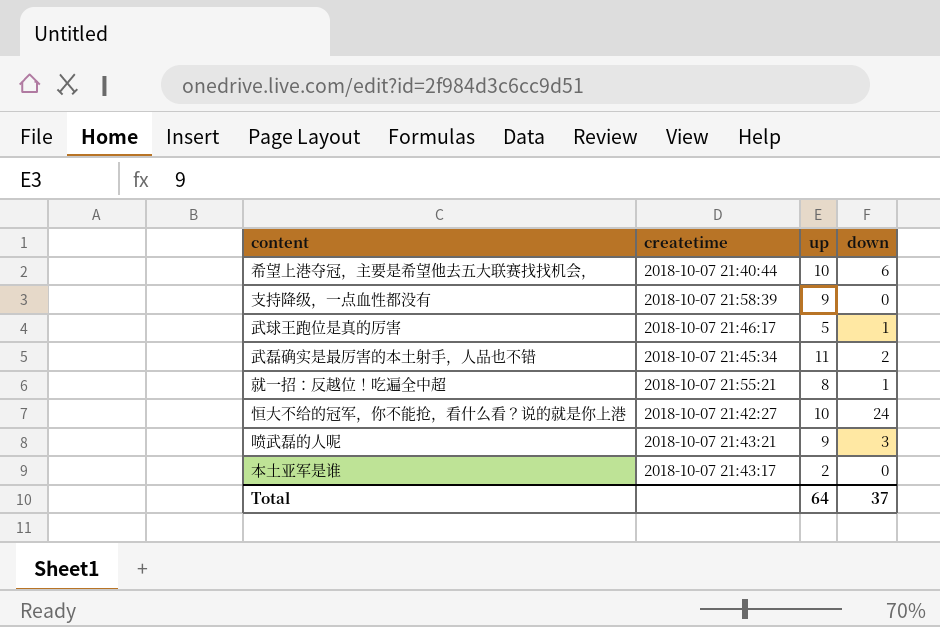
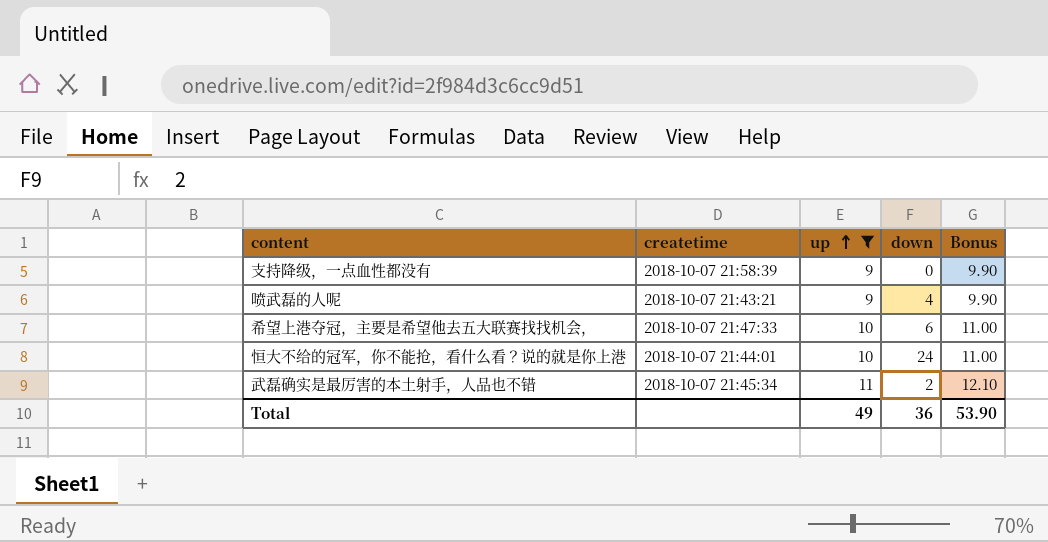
filter: none -> up >= 9
row order: none -> up ascending
column Bonus | formula: none -> [up] * 1.1
喷武磊的人呢 | down: 3 -> 4
希望上港夺冠，主要是希望他去五大联赛找找机会， | createtime: 2018-10-07 21:40:44 -> 2018-10-07 21:47:33
恒大不给的冠军，你不能抢，看什么看？说的就是你上港 | createtime: 2018-10-07 21:42:27 -> 2018-10-07 21:44:01
Total | up: 64 -> 49
Total | down: 37 -> 36

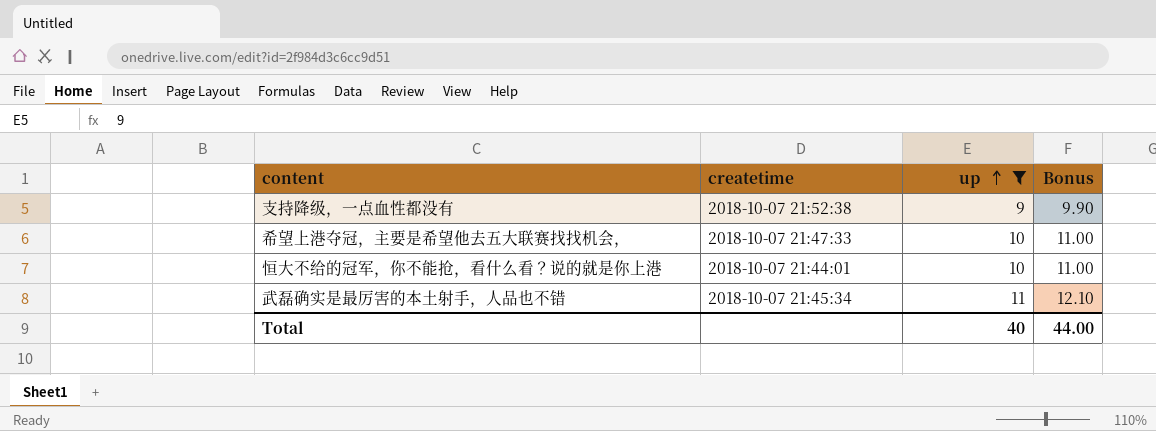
column down | position: 4 -> none
row 喷武磊的人呢: 2018-10-07 21:43:21 | 9 | 4 | 9.90 -> none
支持降级，一点血性都没有 | createtime: 2018-10-07 21:58:39 -> 2018-10-07 21:52:38
Total | up: 49 -> 40
Total | Bonus: 53.90 -> 44.00

